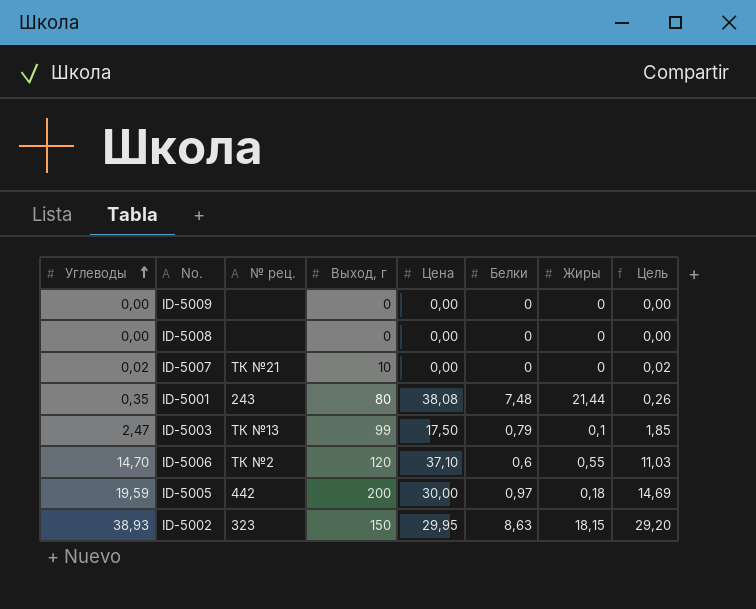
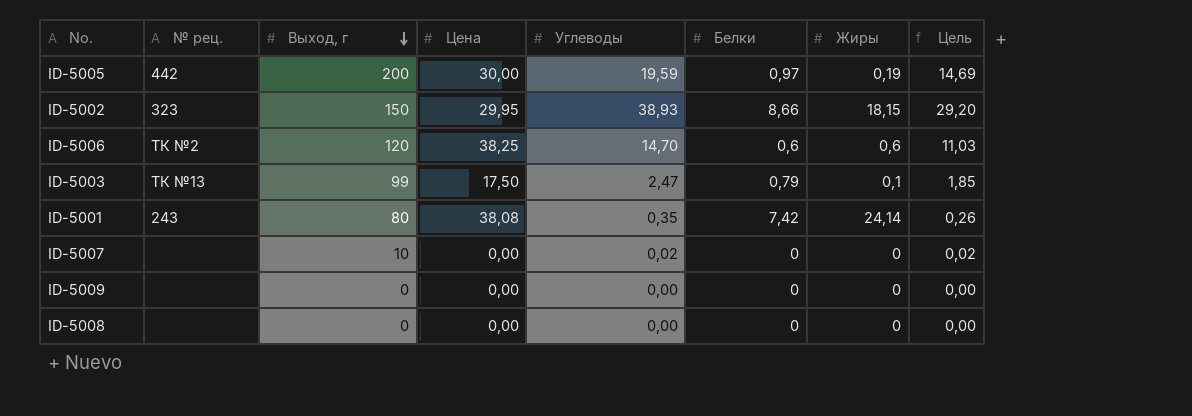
row order: Углеводы ascending -> Выход, г descending
column Углеводы | position: 1 -> 5
ID-5005 | Жиры: 0,18 -> 0,19
ID-5002 | Белки: 8,63 -> 8,66
ID-5006 | Цена: 37,10 -> 38,25
ID-5006 | Жиры: 0,55 -> 0,6
ID-5001 | Белки: 7,48 -> 7,42
ID-5001 | Жиры: 21,44 -> 24,14
ID-5007 | № рец.: ТК №21 -> none

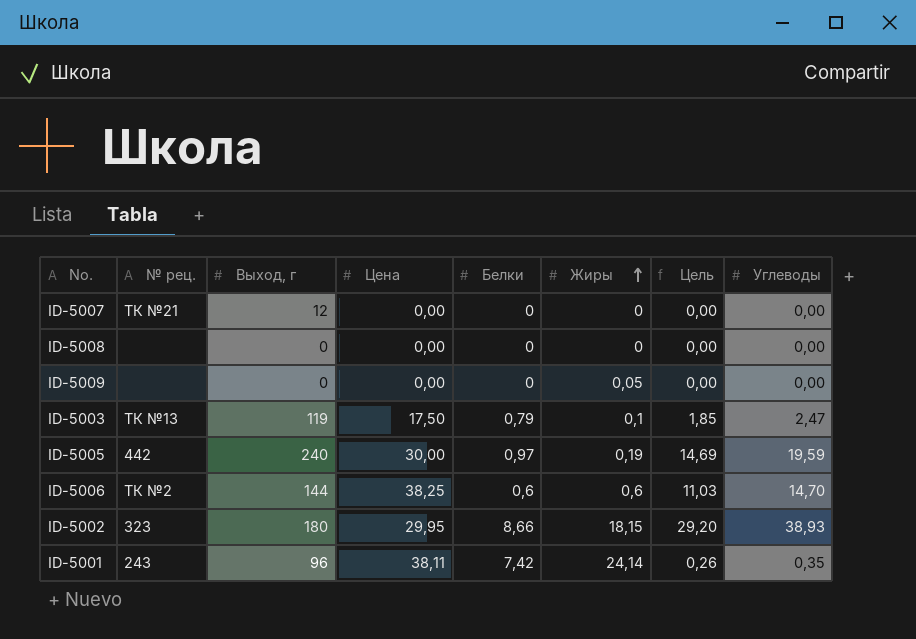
row order: Выход, г descending -> Жиры ascending
column Углеводы | position: 5 -> 8
ID-5007 | № рец.: none -> ТК №21
ID-5007 | Выход, г: 10 -> 12
ID-5007 | Цель: 0,02 -> 0,00
ID-5007 | Углеводы: 0,02 -> 0,00
ID-5009 | Жиры: 0 -> 0,05
ID-5003 | Выход, г: 99 -> 119
ID-5005 | Выход, г: 200 -> 240
ID-5006 | Выход, г: 120 -> 144
ID-5002 | Выход, г: 150 -> 180
ID-5001 | Выход, г: 80 -> 96
ID-5001 | Цена: 38,08 -> 38,11

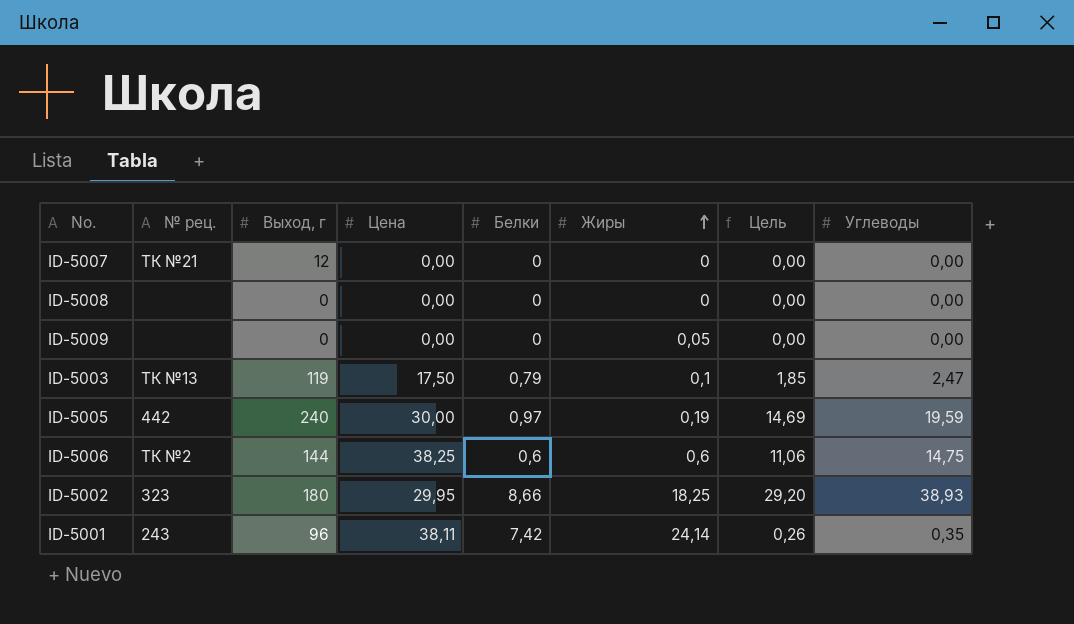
ID-5006 | Цель: 11,03 -> 11,06
ID-5006 | Углеводы: 14,70 -> 14,75
ID-5002 | Жиры: 18,15 -> 18,25

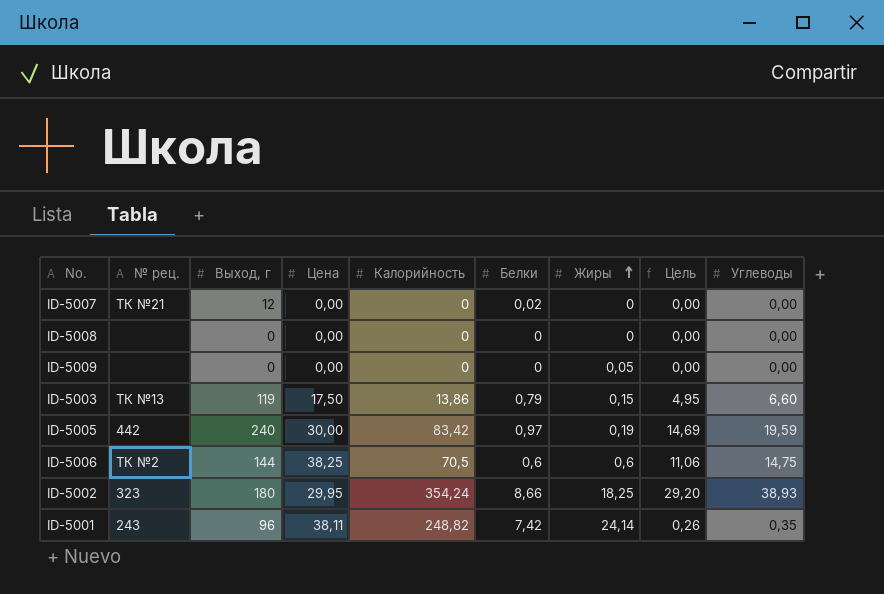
column Калорийность | position: none -> 5
ID-5007 | Белки: 0 -> 0,02
ID-5003 | Жиры: 0,1 -> 0,15
ID-5003 | Цель: 1,85 -> 4,95
ID-5003 | Углеводы: 2,47 -> 6,60

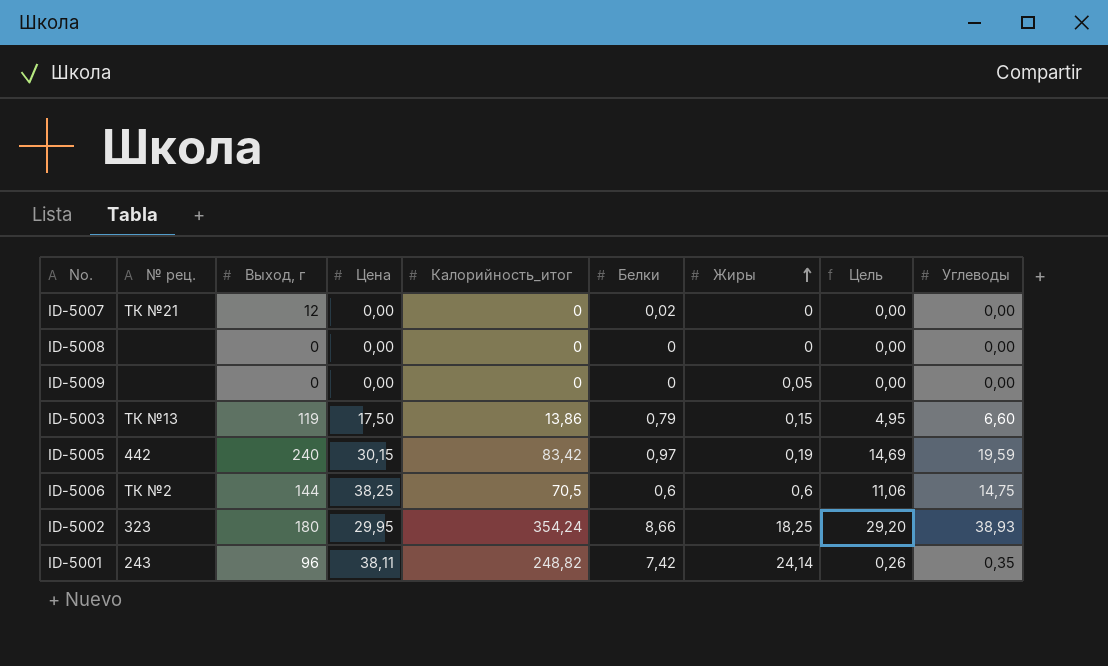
column name: Калорийность -> Калорийность_итог
ID-5005 | Цена: 30,00 -> 30,15

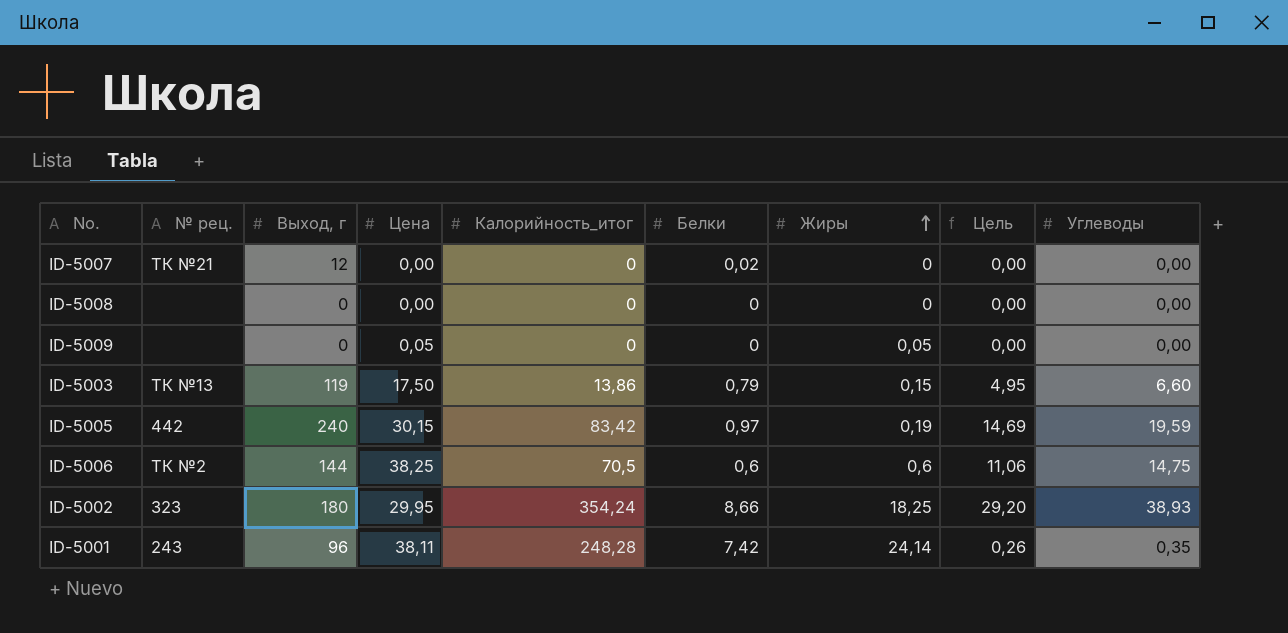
ID-5009 | Цена: 0,00 -> 0,05
ID-5001 | Калорийность_итог: 248,82 -> 248,28

